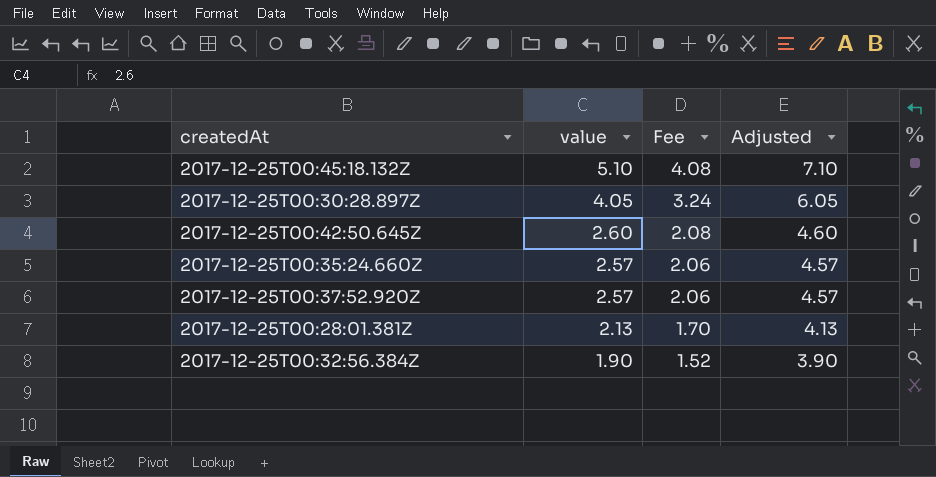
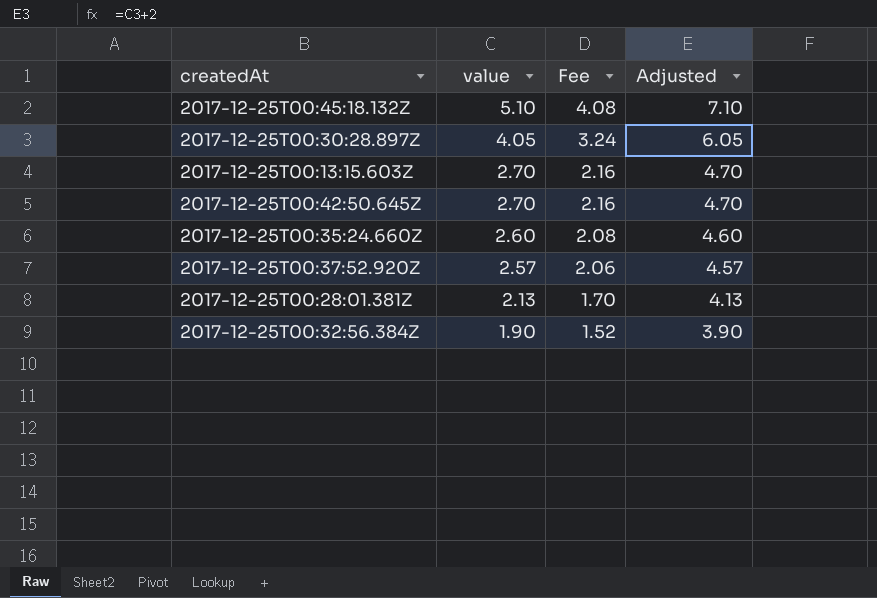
row 2017-12-25T00:13:15.603Z: none -> 2.70 | 2.16 | 4.70
2017-12-25T00:42:50.645Z | value: 2.60 -> 2.70
2017-12-25T00:42:50.645Z | Fee: 2.08 -> 2.16
2017-12-25T00:42:50.645Z | Adjusted: 4.60 -> 4.70
2017-12-25T00:35:24.660Z | value: 2.57 -> 2.60
2017-12-25T00:35:24.660Z | Fee: 2.06 -> 2.08
2017-12-25T00:35:24.660Z | Adjusted: 4.57 -> 4.60

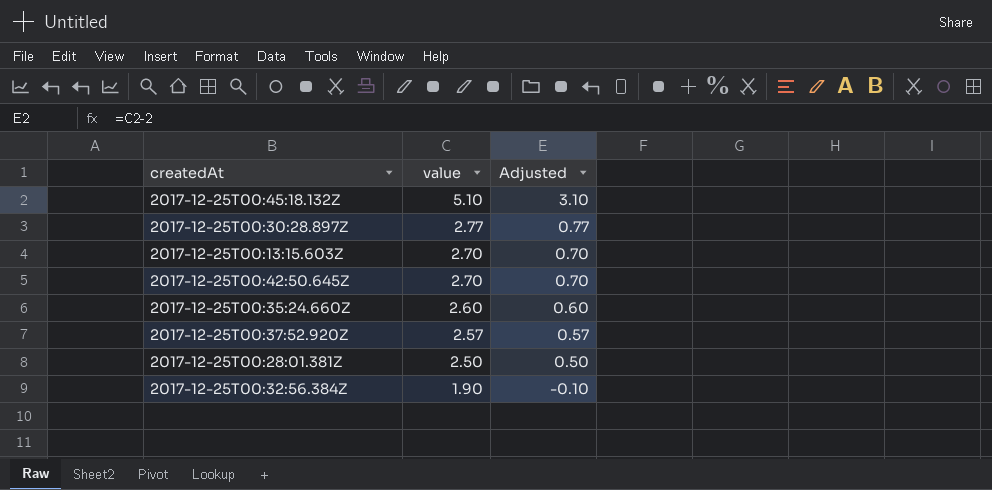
column Fee | formula: [value] * 0.8 -> none
column Adjusted | formula: [value] + 2 -> [value] - 2
2017-12-25T00:30:28.897Z | value: 4.05 -> 2.77
2017-12-25T00:28:01.381Z | value: 2.13 -> 2.50

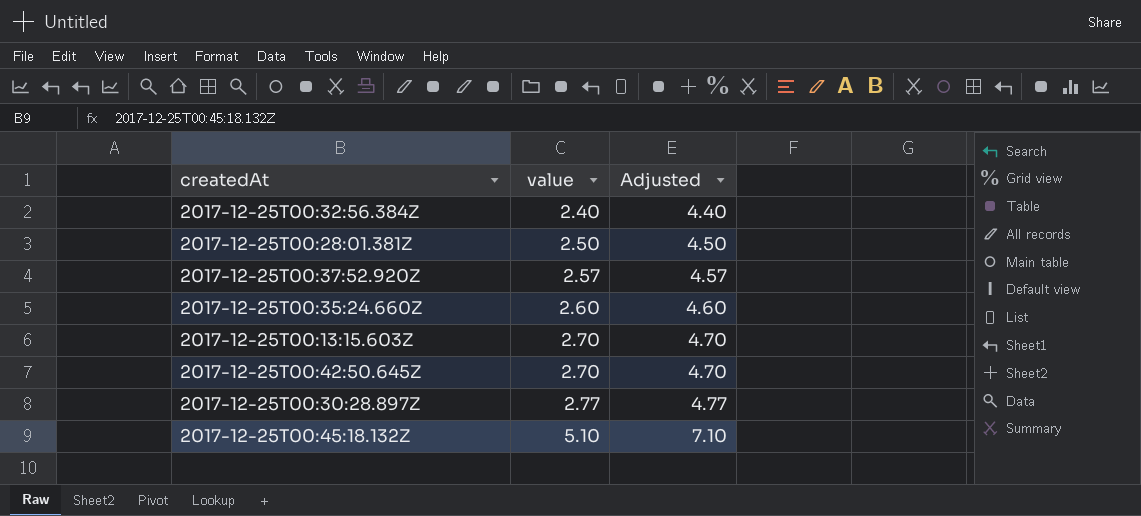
row order: value descending -> value ascending
column Adjusted | formula: [value] - 2 -> [value] + 2
2017-12-25T00:32:56.384Z | value: 1.90 -> 2.40

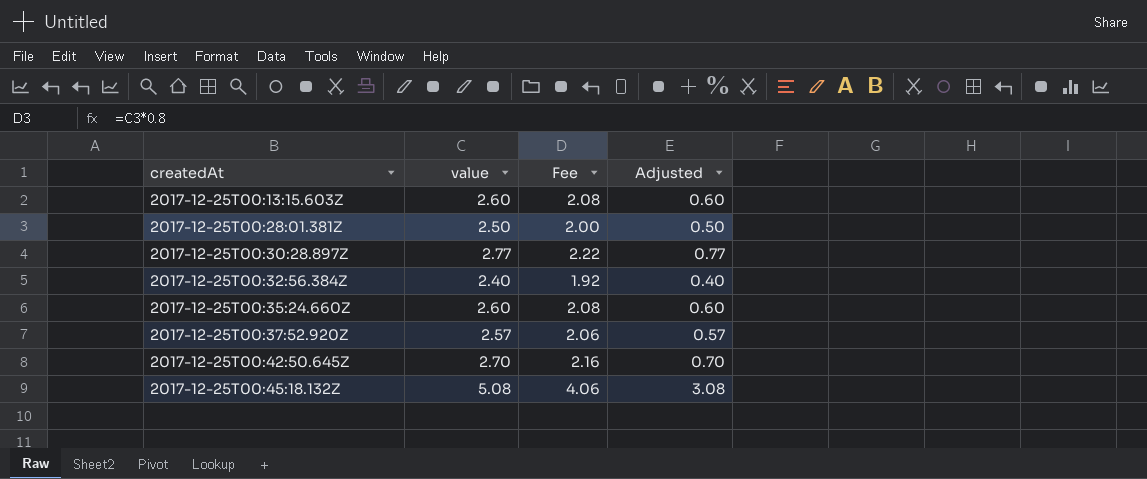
row order: value ascending -> createdAt ascending
column Fee | formula: none -> [value] * 0.8
column Adjusted | formula: [value] + 2 -> [value] - 2
2017-12-25T00:13:15.603Z | value: 2.70 -> 2.60
2017-12-25T00:45:18.132Z | value: 5.10 -> 5.08

